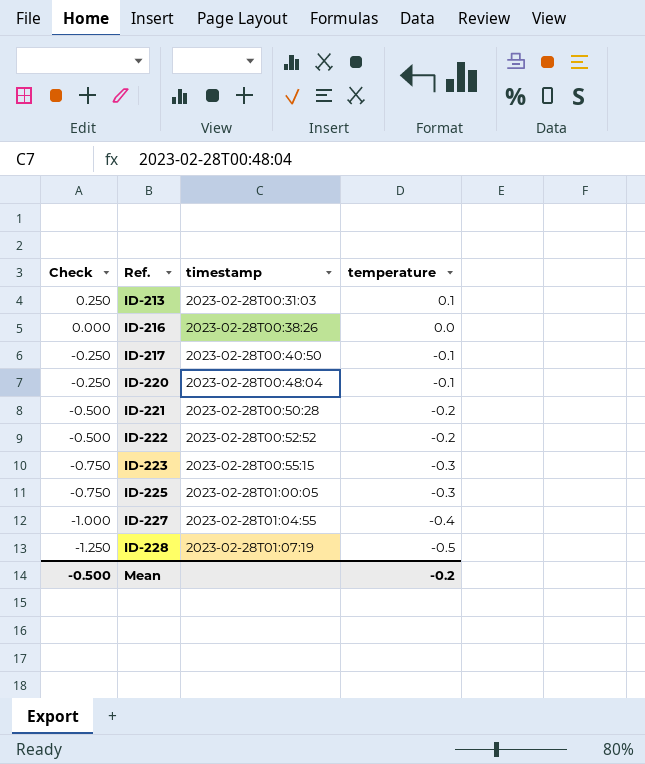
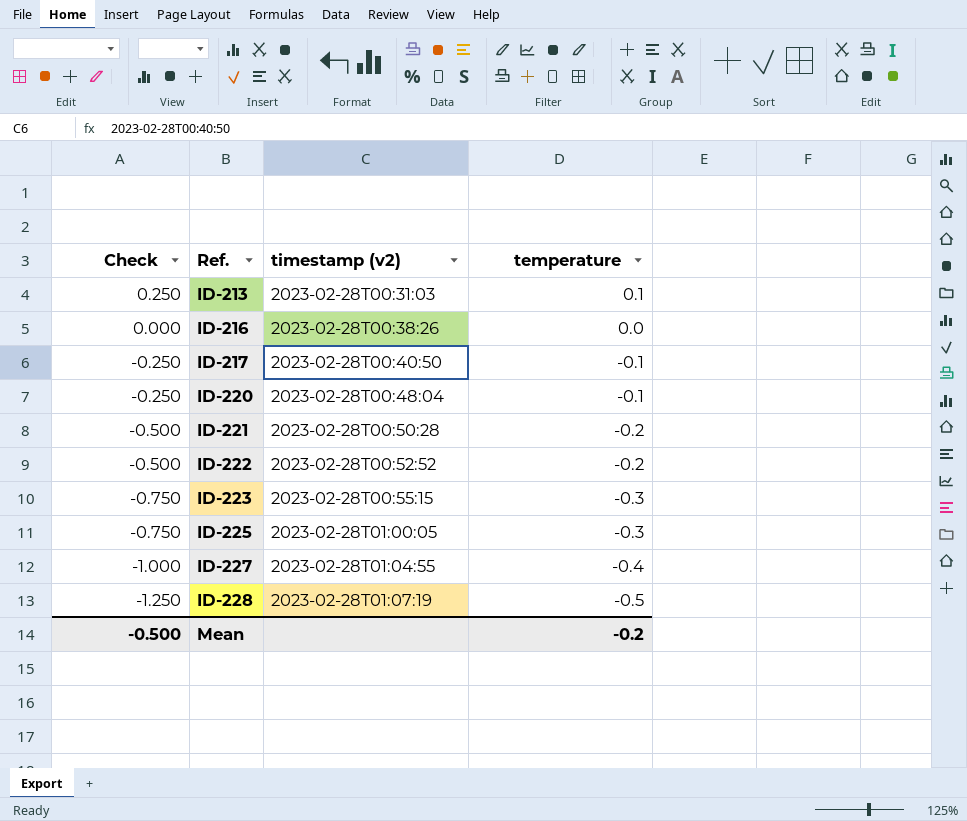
column name: timestamp -> timestamp (v2)

